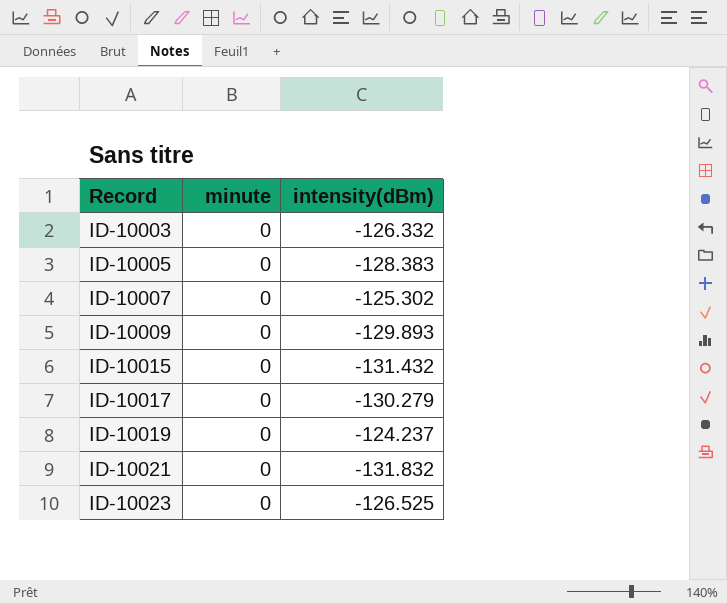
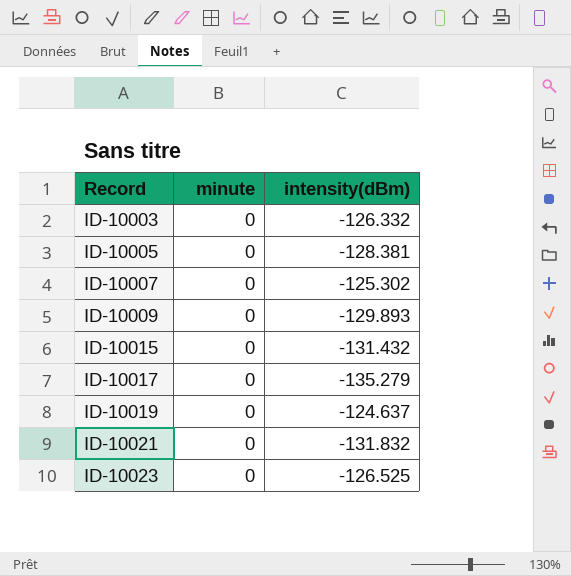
ID-10005 | intensity(dBm): -128.383 -> -128.381
ID-10017 | intensity(dBm): -130.279 -> -135.279
ID-10019 | intensity(dBm): -124.237 -> -124.637

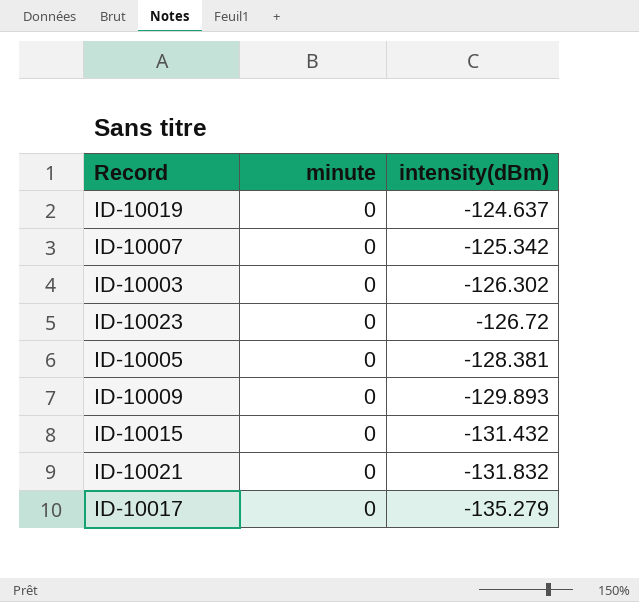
row order: Record ascending -> intensity(dBm) descending
ID-10007 | intensity(dBm): -125.302 -> -125.342
ID-10003 | intensity(dBm): -126.332 -> -126.302
ID-10023 | intensity(dBm): -126.525 -> -126.72

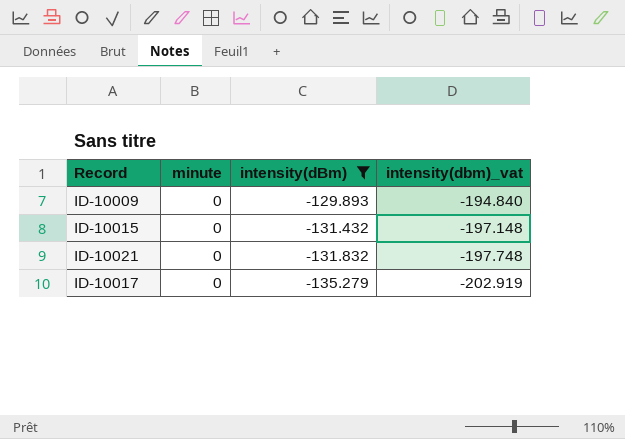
filter: none -> intensity(dBm) <= -129.893
column intensity(dbm)_vat | formula: none -> [intensity(dBm)] * 1.5

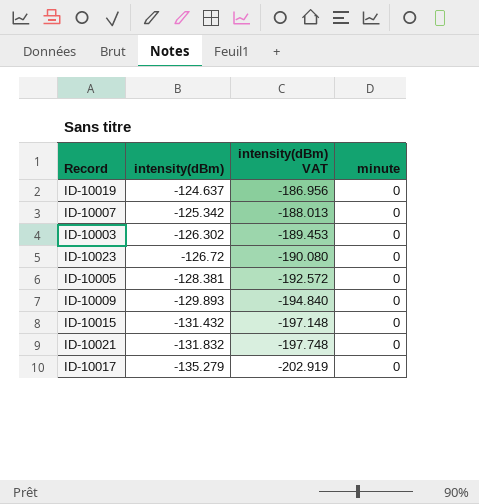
filter: intensity(dBm) <= -129.893 -> none
column name: intensity(dbm)_vat -> intensity(dBm) VAT
column minute | position: 2 -> 4

